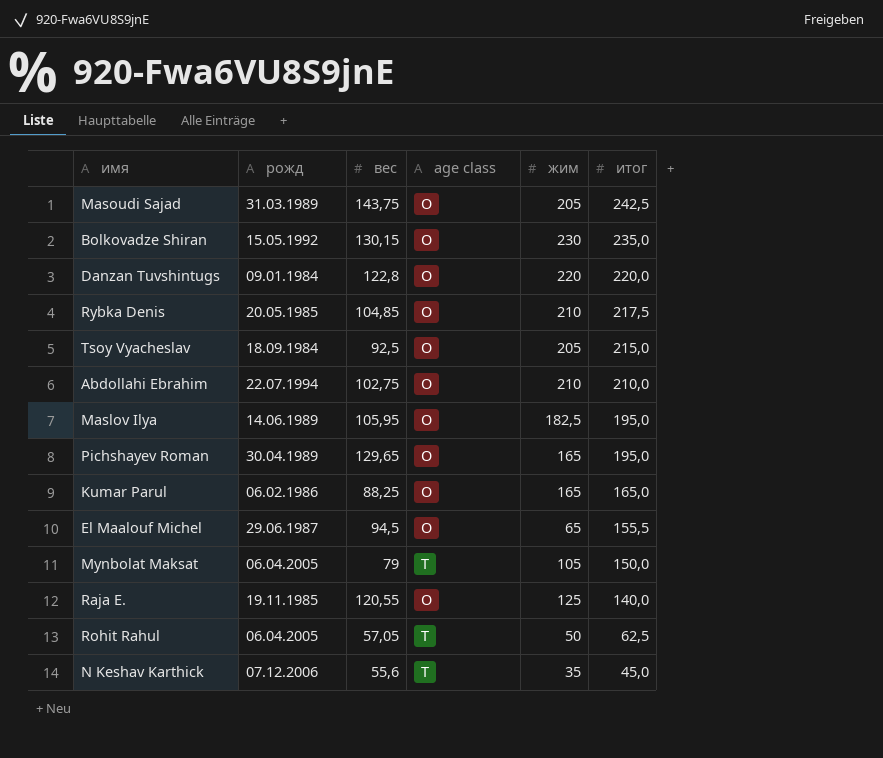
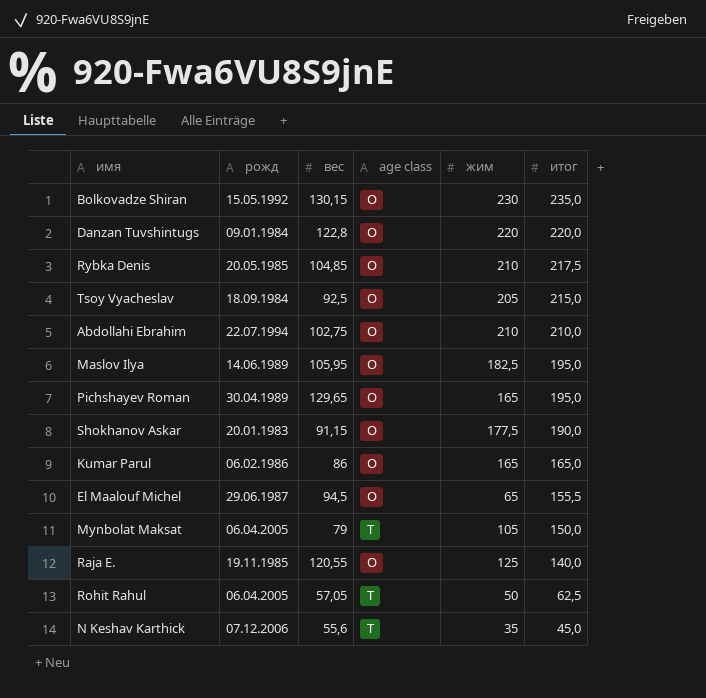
row Masoudi Sajad: 31.03.1989 | 143,75 | O | 205 | 242,5 -> none
row Shokhanov Askar: none -> 20.01.1983 | 91,15 | O | 177,5 | 190,0
Kumar Parul | вес: 88,25 -> 86

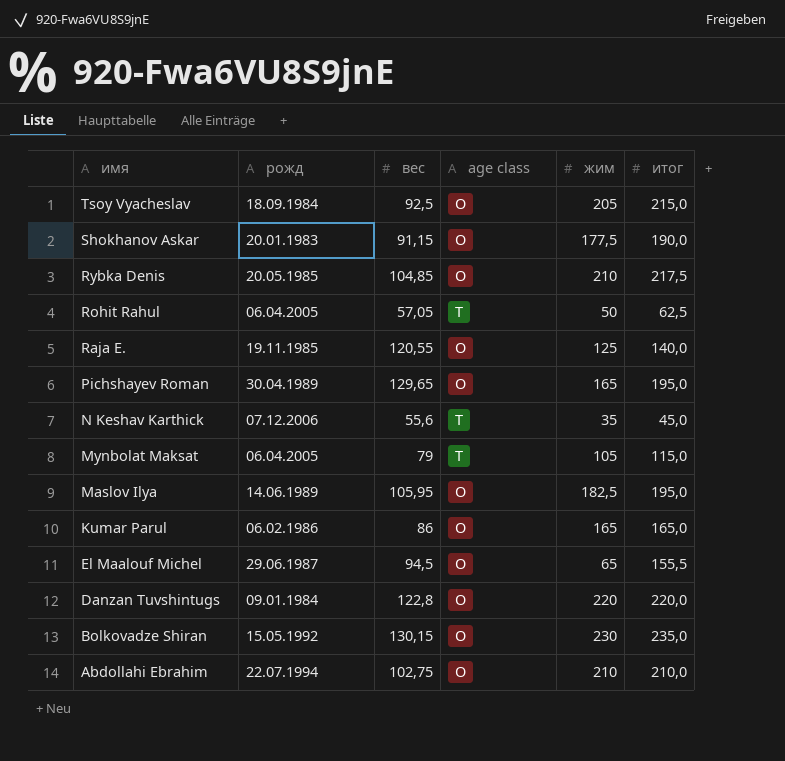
row order: итог descending -> имя descending
Mynbolat Maksat | итог: 150,0 -> 115,0

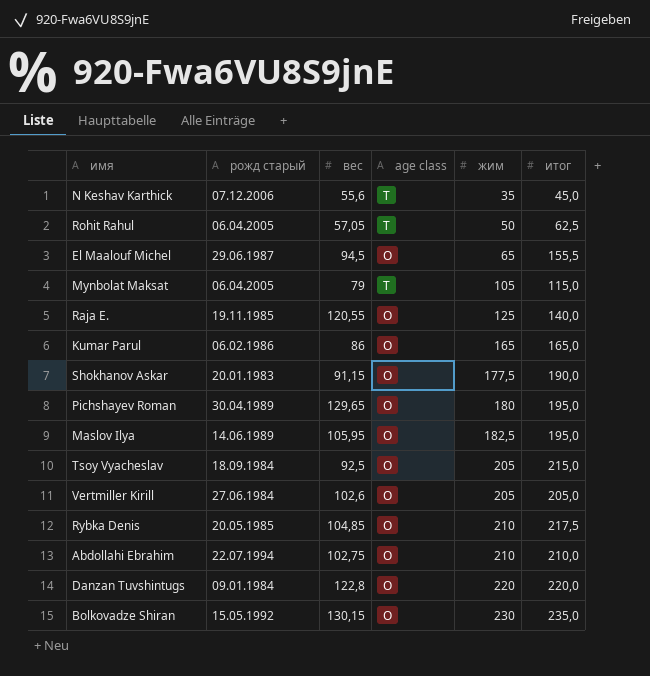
row order: имя descending -> жим ascending
column name: рожд -> рожд старый
Pichshayev Roman | жим: 165 -> 180
row Vertmiller Kirill: none -> 27.06.1984 | 102,6 | O | 205 | 205,0

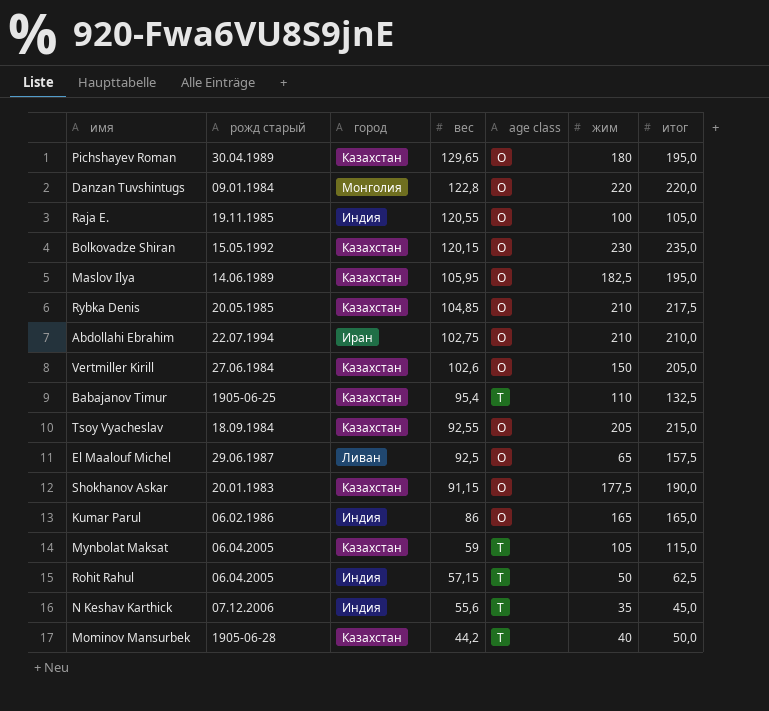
row order: жим ascending -> вес descending
column город | position: none -> 3
Raja E. | жим: 125 -> 100
Raja E. | итог: 140,0 -> 105,0
Bolkovadze Shiran | вес: 130,15 -> 120,15
Vertmiller Kirill | жим: 205 -> 150
row Babajanov Timur: none -> 1905-06-25 | Казахстан | 95,4 | T | 110 | 132,5
Tsoy Vyacheslav | вес: 92,5 -> 92,55
El Maalouf Michel | вес: 94,5 -> 92,5
El Maalouf Michel | итог: 155,5 -> 157,5
Mynbolat Maksat | вес: 79 -> 59
Rohit Rahul | вес: 57,05 -> 57,15
row Mominov Mansurbek: none -> 1905-06-28 | Казахстан | 44,2 | T | 40 | 50,0

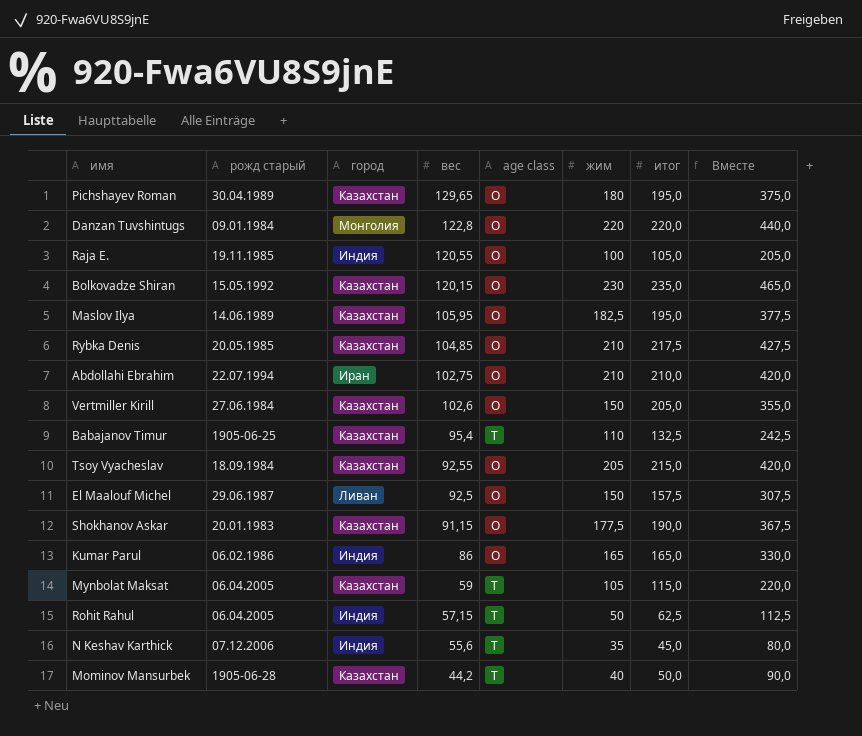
column Вместе | formula: none -> [жим] + [итог]
El Maalouf Michel | жим: 65 -> 150

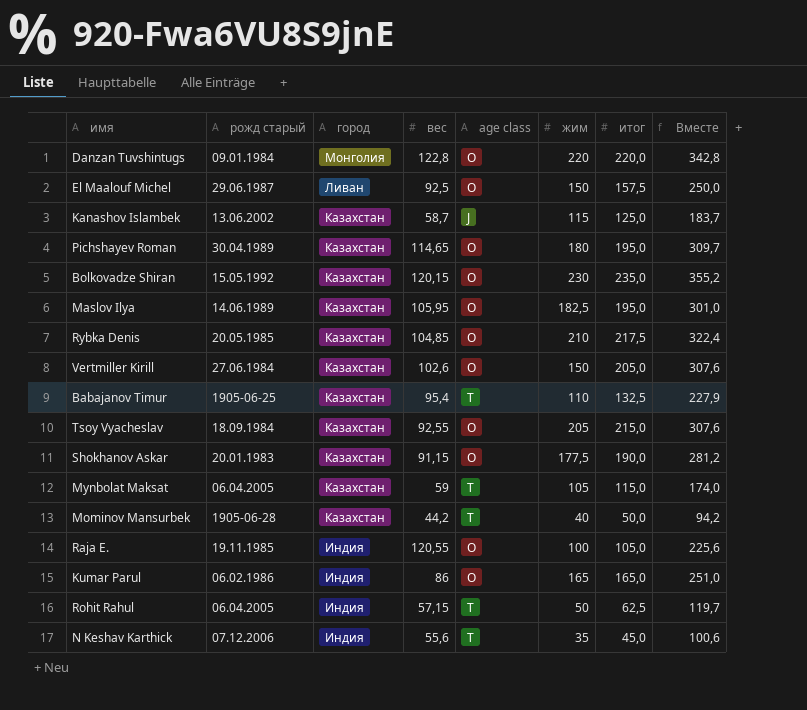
row order: вес descending -> город descending
column Вместе | formula: [жим] + [итог] -> [вес] + [итог]
row Abdollahi Ebrahim: 22.07.1994 | Иран | 102,75 | O | 210 | 210,0 | 420,0 -> none
row Kanashov Islambek: none -> 13.06.2002 | Казахстан | 58,7 | J | 115 | 125,0 | 183,7
Pichshayev Roman | вес: 129,65 -> 114,65

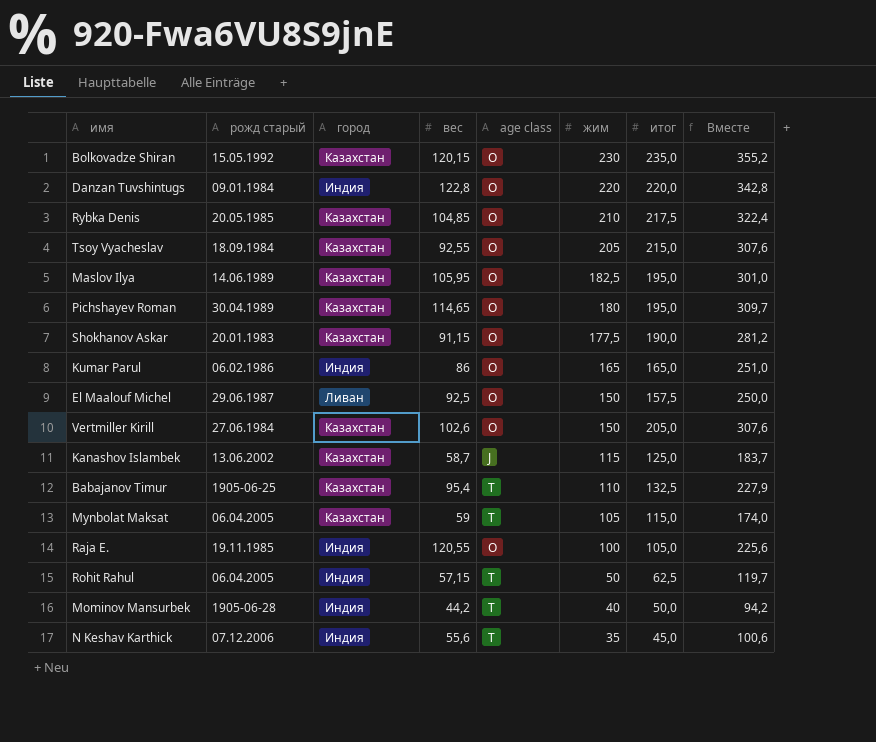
row order: город descending -> жим descending
Danzan Tuvshintugs | город: Монголия -> Индия
Mominov Mansurbek | город: Казахстан -> Индия

